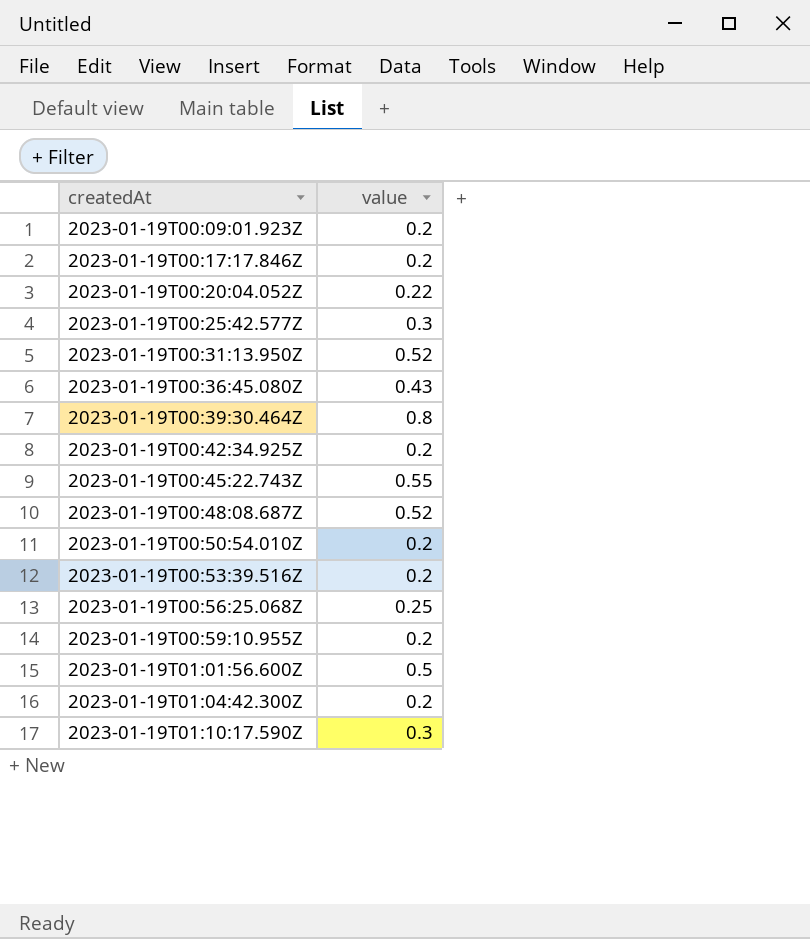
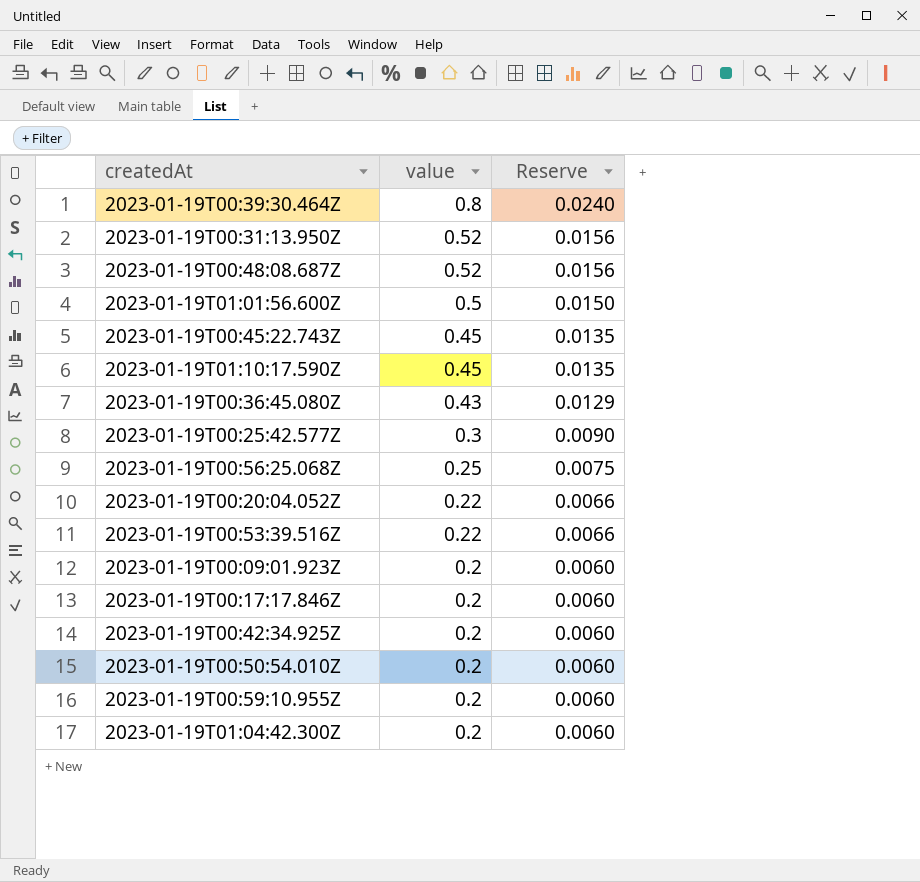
row order: createdAt ascending -> value descending
column Reserve | formula: none -> [value] * 0.03
2023-01-19T00:45:22.743Z | value: 0.55 -> 0.45
2023-01-19T01:10:17.590Z | value: 0.3 -> 0.45
2023-01-19T00:53:39.516Z | value: 0.2 -> 0.22

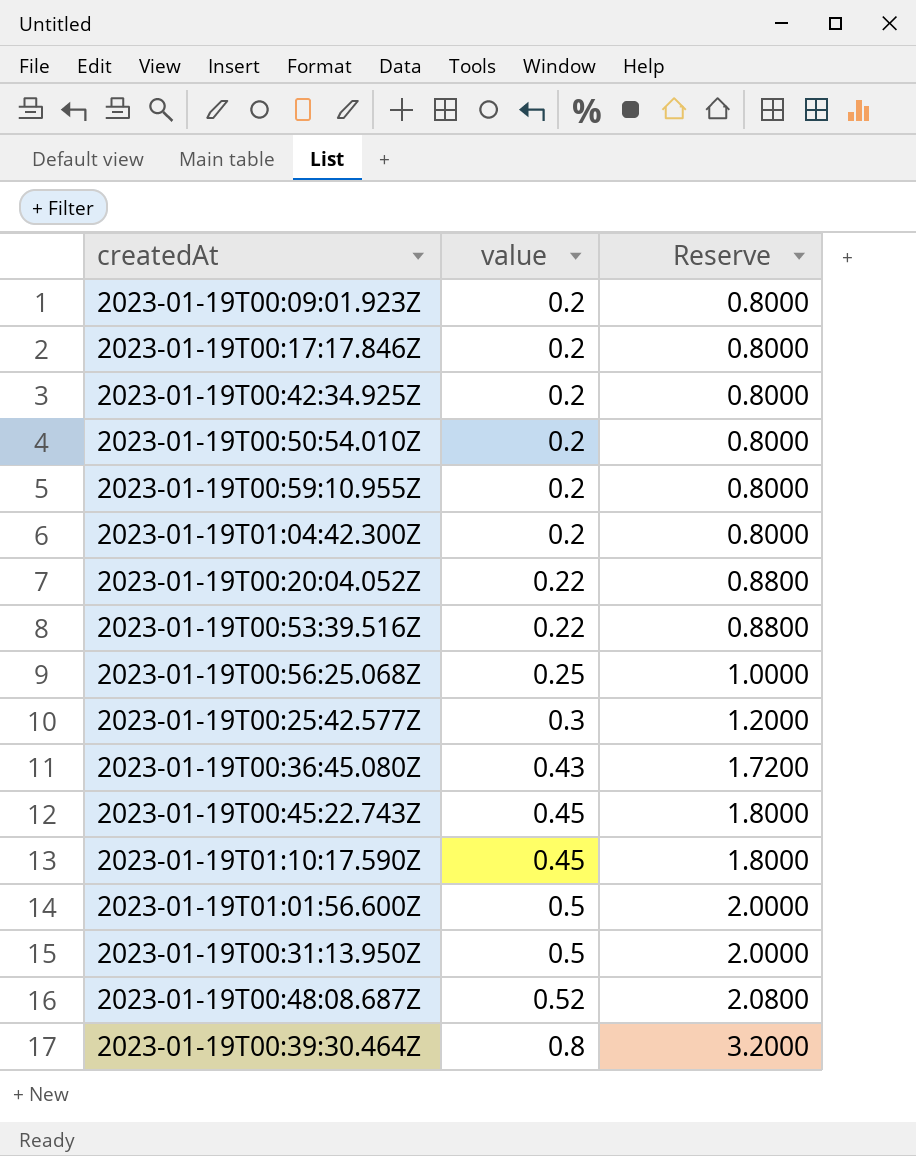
row order: value descending -> value ascending
column Reserve | formula: [value] * 0.03 -> [value] * 4
2023-01-19T00:31:13.950Z | value: 0.52 -> 0.5

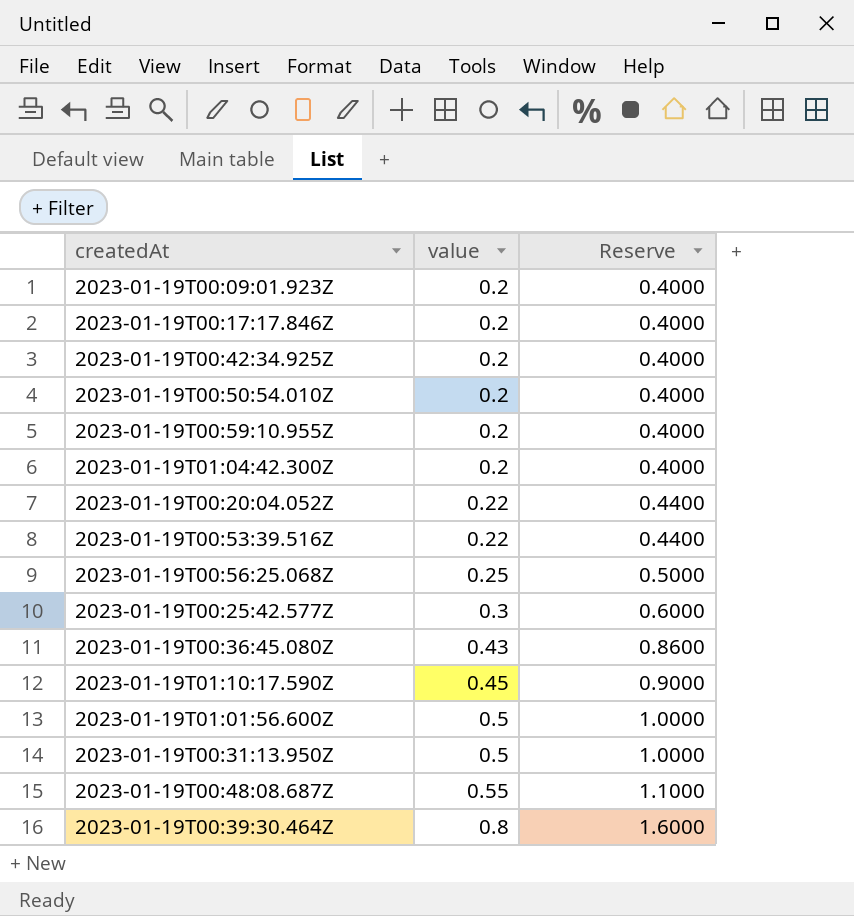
column Reserve | formula: [value] * 4 -> [value] * 2
row 2023-01-19T00:45:22.743Z: 0.45 | 1.8000 -> none
2023-01-19T00:48:08.687Z | value: 0.52 -> 0.55

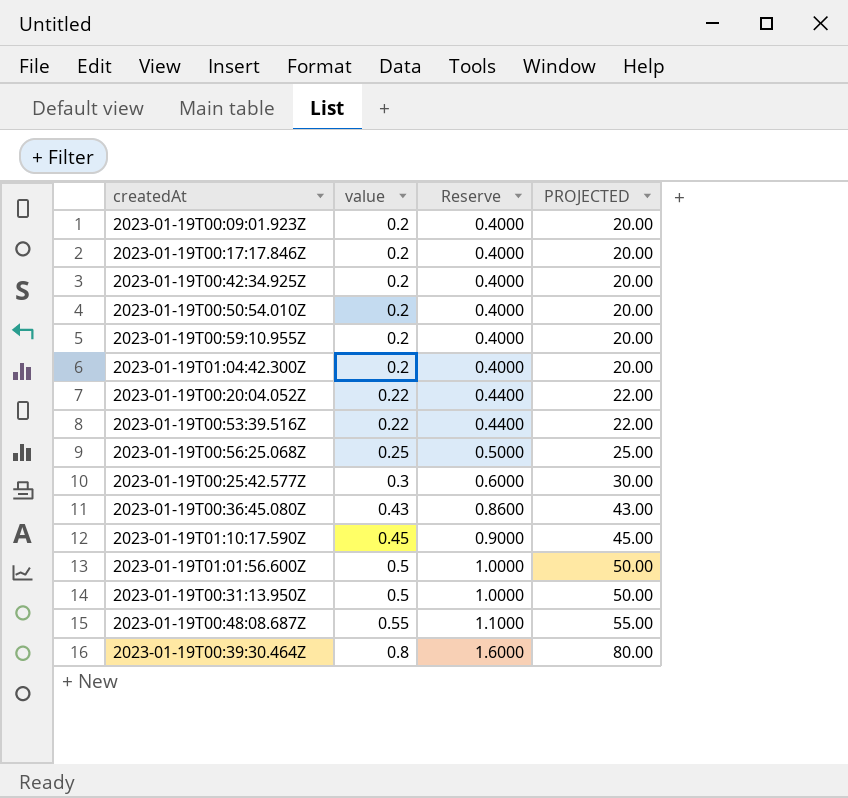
column PROJECTED | formula: none -> [value] * 100

